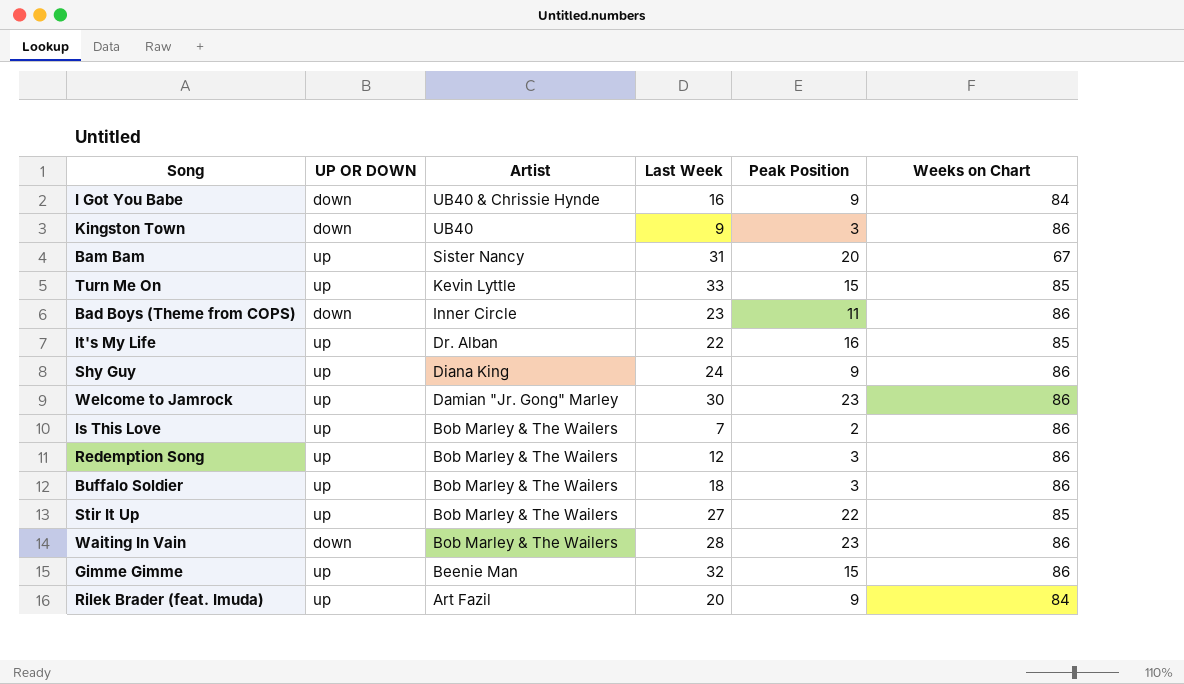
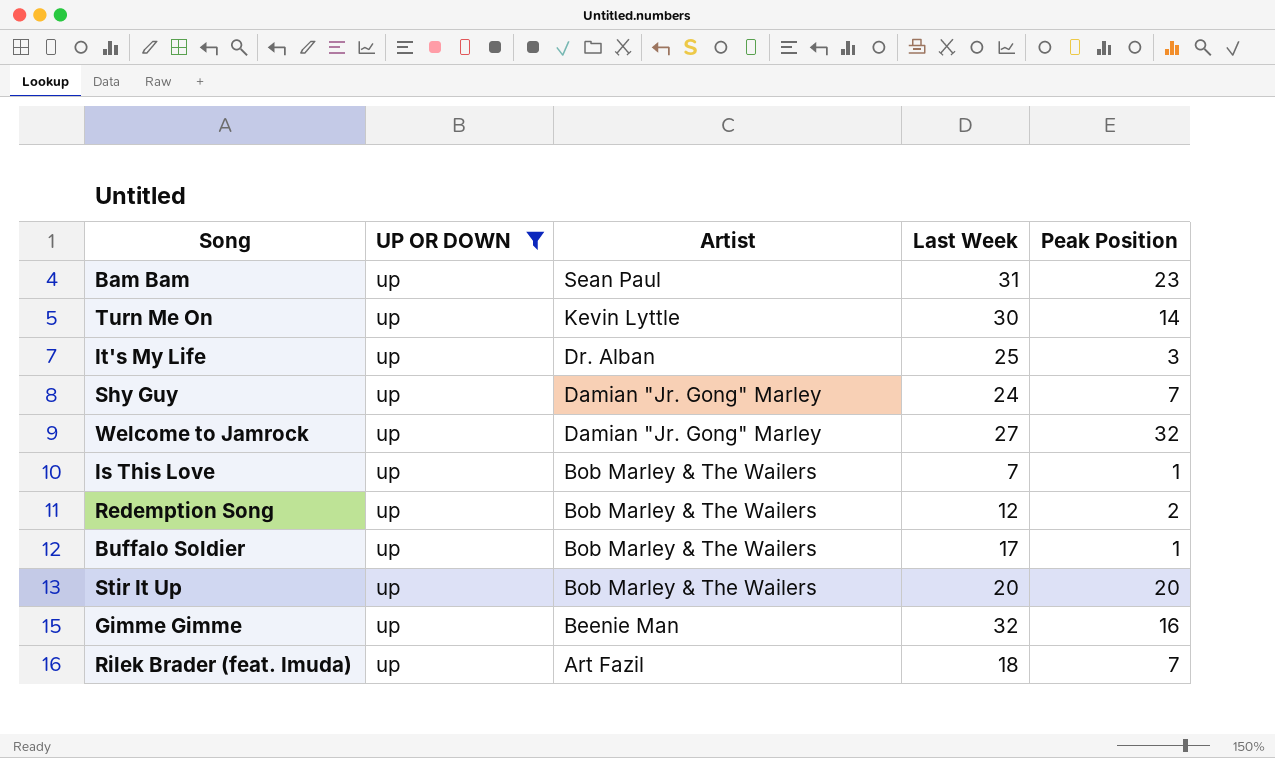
filter: none -> UP OR DOWN = up
column Weeks on Chart | position: 6 -> none
Bam Bam | Artist: Sister Nancy -> Sean Paul
Bam Bam | Peak Position: 20 -> 23
Turn Me On | Last Week: 33 -> 30
Turn Me On | Peak Position: 15 -> 14
It's My Life | Last Week: 22 -> 25
It's My Life | Peak Position: 16 -> 3
Shy Guy | Artist: Diana King -> Damian "Jr. Gong" Marley
Shy Guy | Peak Position: 9 -> 7
Welcome to Jamrock | Last Week: 30 -> 27
Welcome to Jamrock | Peak Position: 23 -> 32
Is This Love | Peak Position: 2 -> 1
Redemption Song | Peak Position: 3 -> 2
Buffalo Soldier | Last Week: 18 -> 17
Buffalo Soldier | Peak Position: 3 -> 1
Stir It Up | Last Week: 27 -> 20
Stir It Up | Peak Position: 22 -> 20
Gimme Gimme | Peak Position: 15 -> 16
Rilek Brader (feat. Imuda) | Last Week: 20 -> 18
Rilek Brader (feat. Imuda) | Peak Position: 9 -> 7

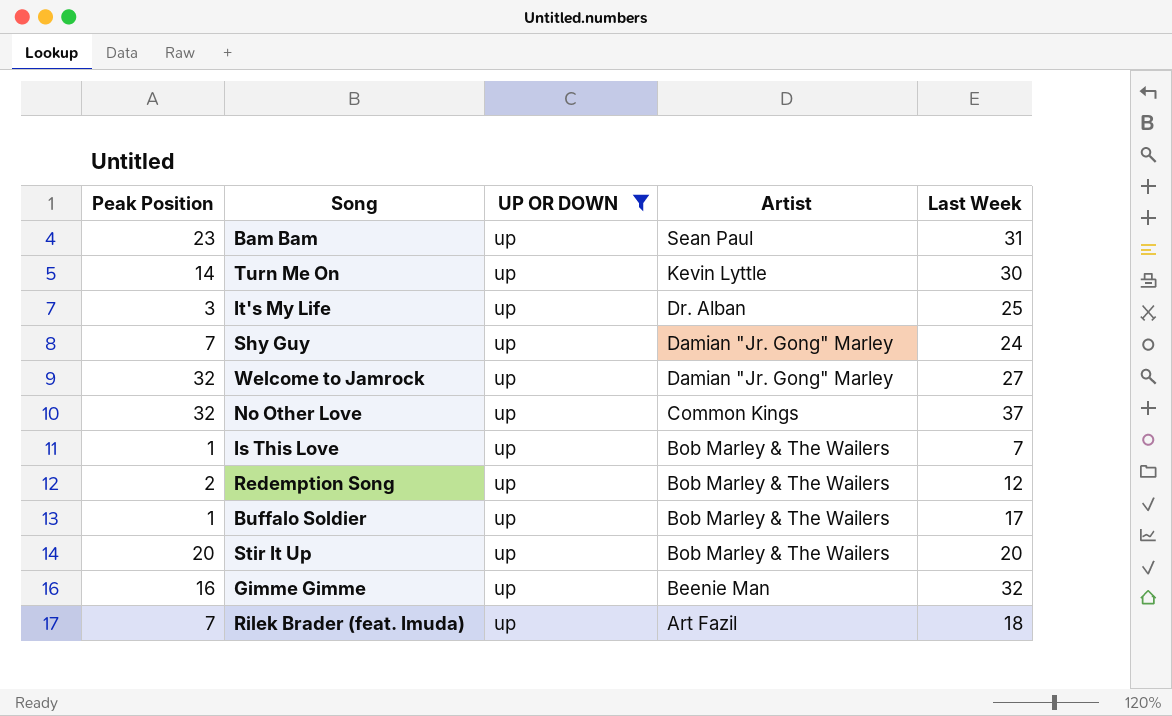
column Peak Position | position: 5 -> 1
row No Other Love: none -> 32 | up | Common Kings | 37

